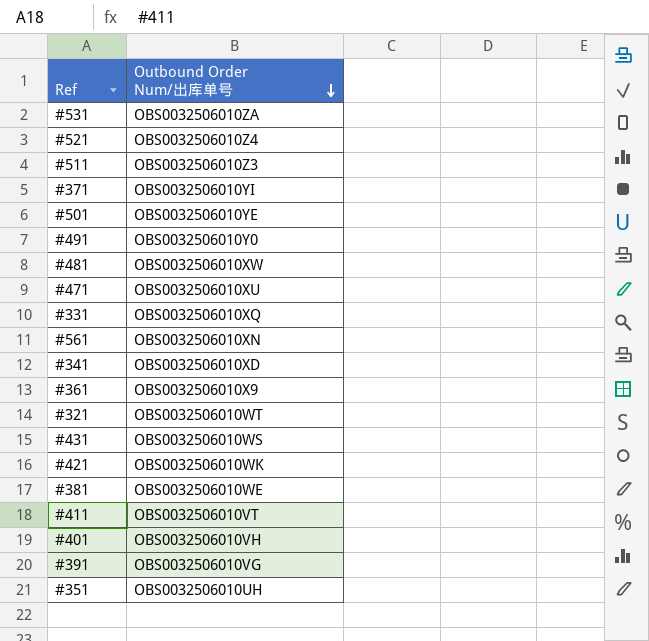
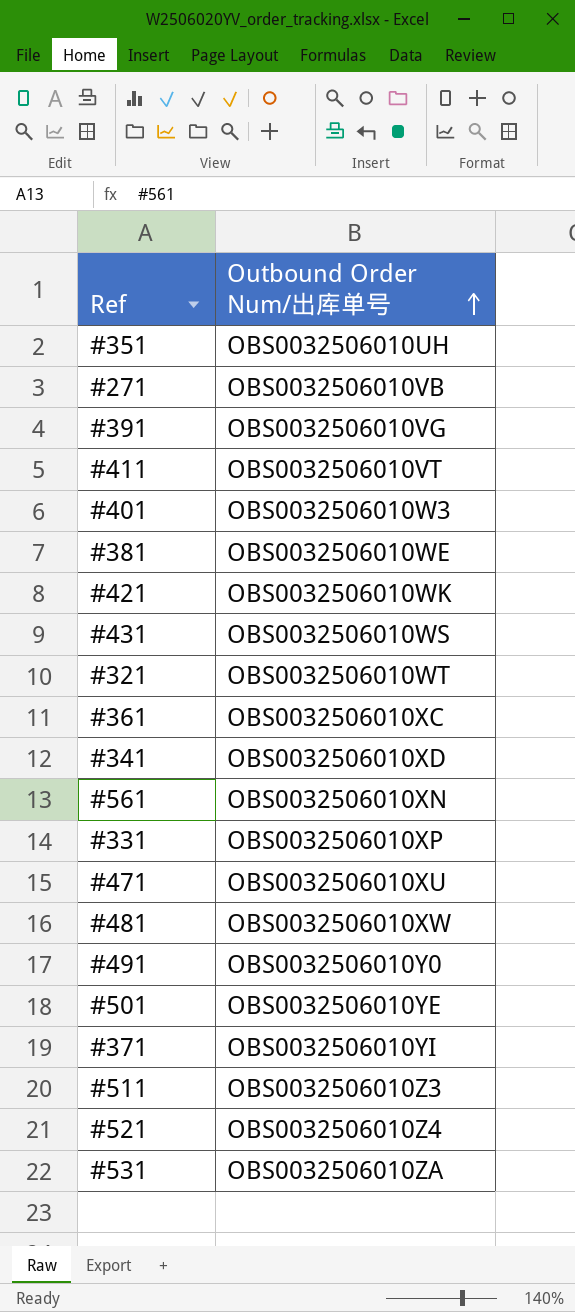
row order: Outbound Order Num/出库单号 descending -> Outbound Order Num/出库单号 ascending
row #271: none -> OBS0032506010VB
#401 | Outbound Order Num/出库单号: OBS0032506010VH -> OBS0032506010W3
#361 | Outbound Order Num/出库单号: OBS0032506010X9 -> OBS0032506010XC
#331 | Outbound Order Num/出库单号: OBS0032506010XQ -> OBS0032506010XP

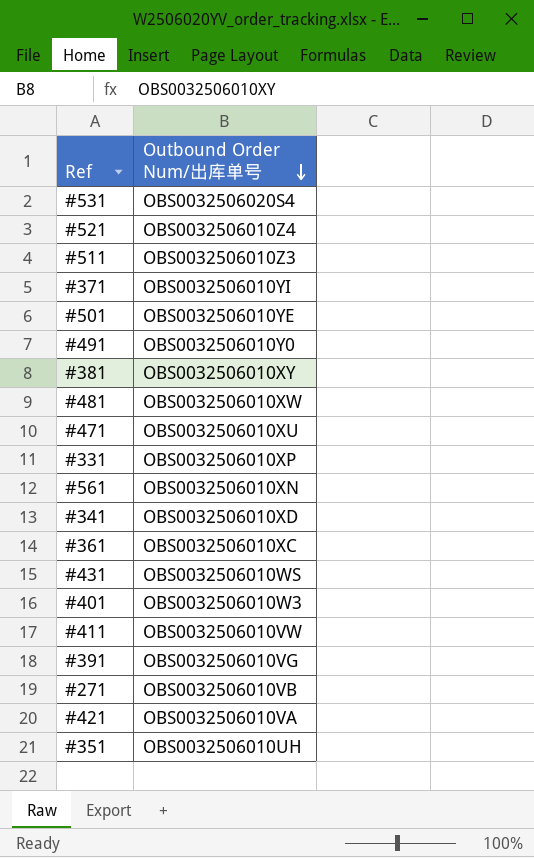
row order: Outbound Order Num/出库单号 ascending -> Outbound Order Num/出库单号 descending
row #321: OBS0032506010WT -> none
#531 | Outbound Order Num/出库单号: OBS0032506010ZA -> OBS0032506020S4
#381 | Outbound Order Num/出库单号: OBS0032506010WE -> OBS0032506010XY
#411 | Outbound Order Num/出库单号: OBS0032506010VT -> OBS0032506010VW
#421 | Outbound Order Num/出库单号: OBS0032506010WK -> OBS0032506010VA

